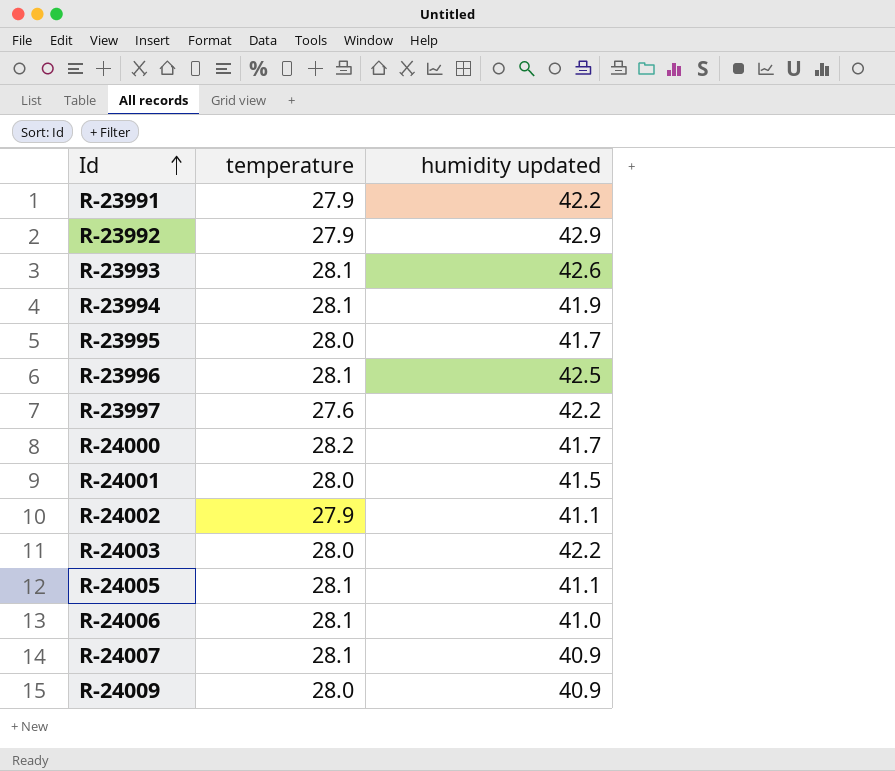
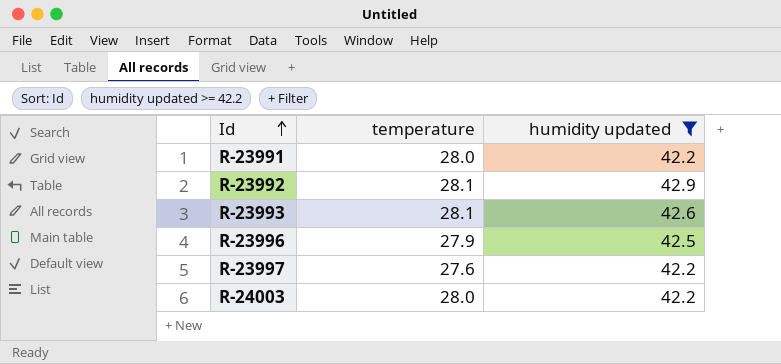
filter: none -> humidity updated >= 42.2
R-23991 | temperature: 27.9 -> 28.0
R-23992 | temperature: 27.9 -> 28.1
R-23996 | temperature: 28.1 -> 27.9

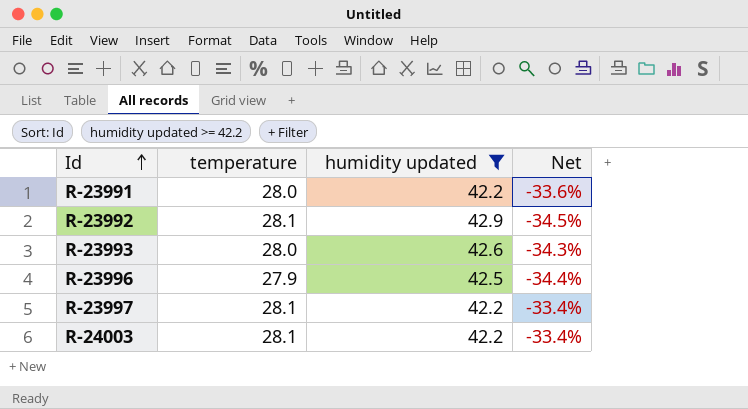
column Net | formula: none -> ([temperature] - [humidity updated]) / [humidity updated]
R-23993 | temperature: 28.1 -> 28.0
R-23997 | temperature: 27.6 -> 28.1
R-24003 | temperature: 28.0 -> 28.1

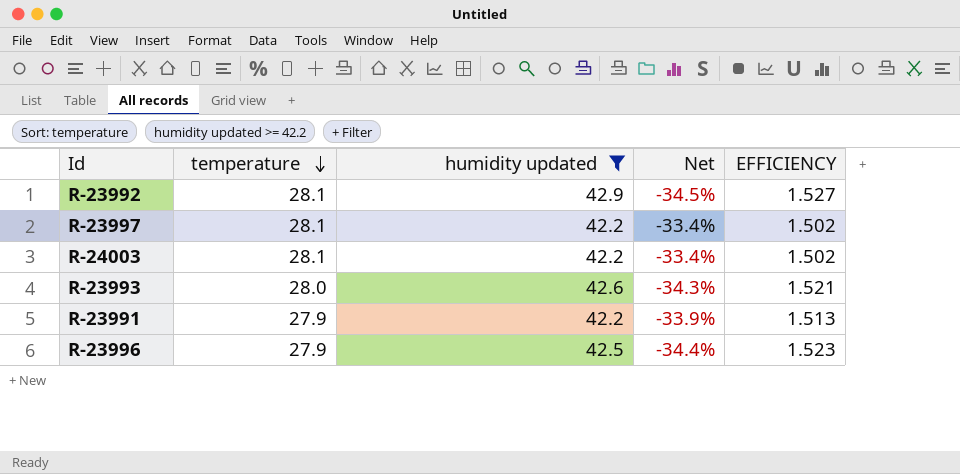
row order: Id ascending -> temperature descending
column EFFICIENCY | formula: none -> [humidity updated] / [temperature]
R-23991 | temperature: 28.0 -> 27.9
R-23991 | Net: -33.6% -> -33.9%

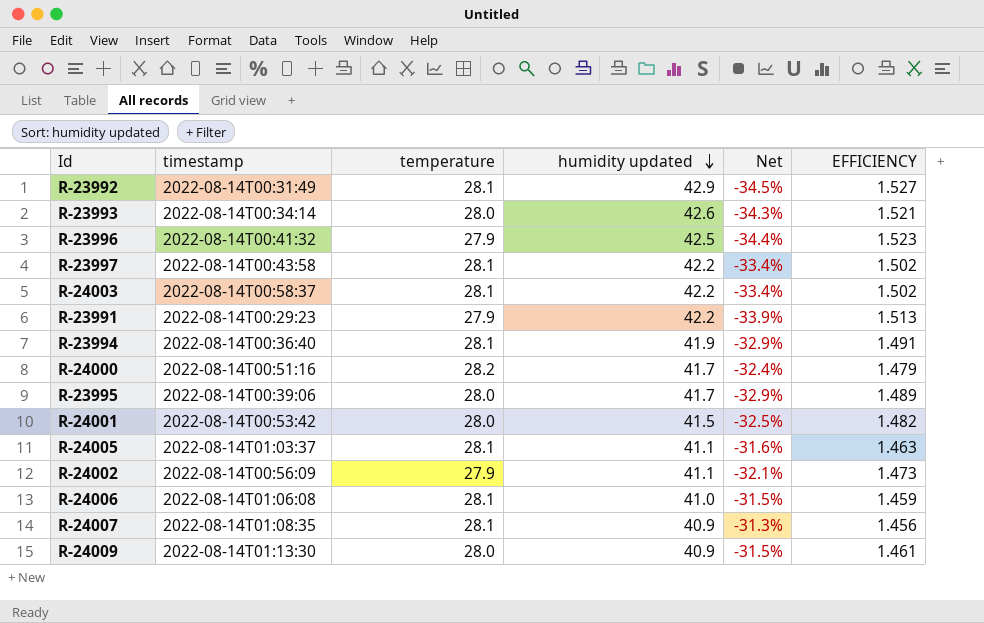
filter: humidity updated >= 42.2 -> none
row order: temperature descending -> humidity updated descending
column timestamp | position: none -> 2

